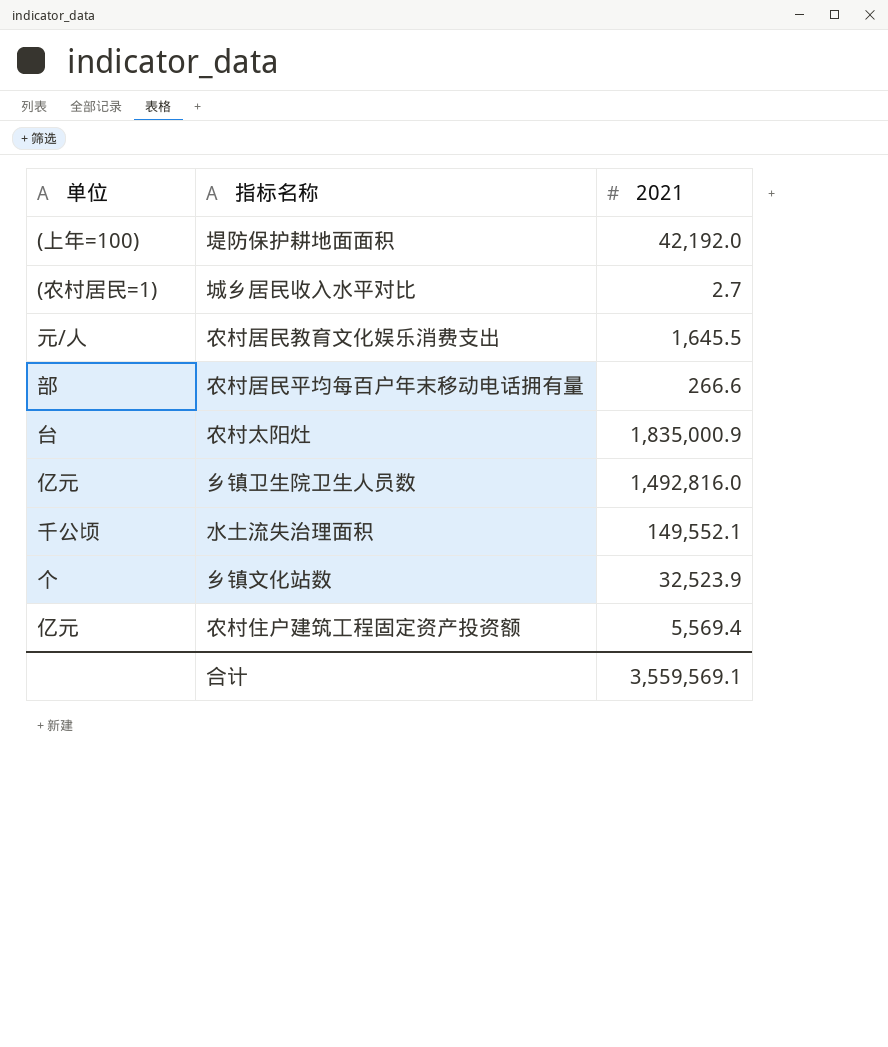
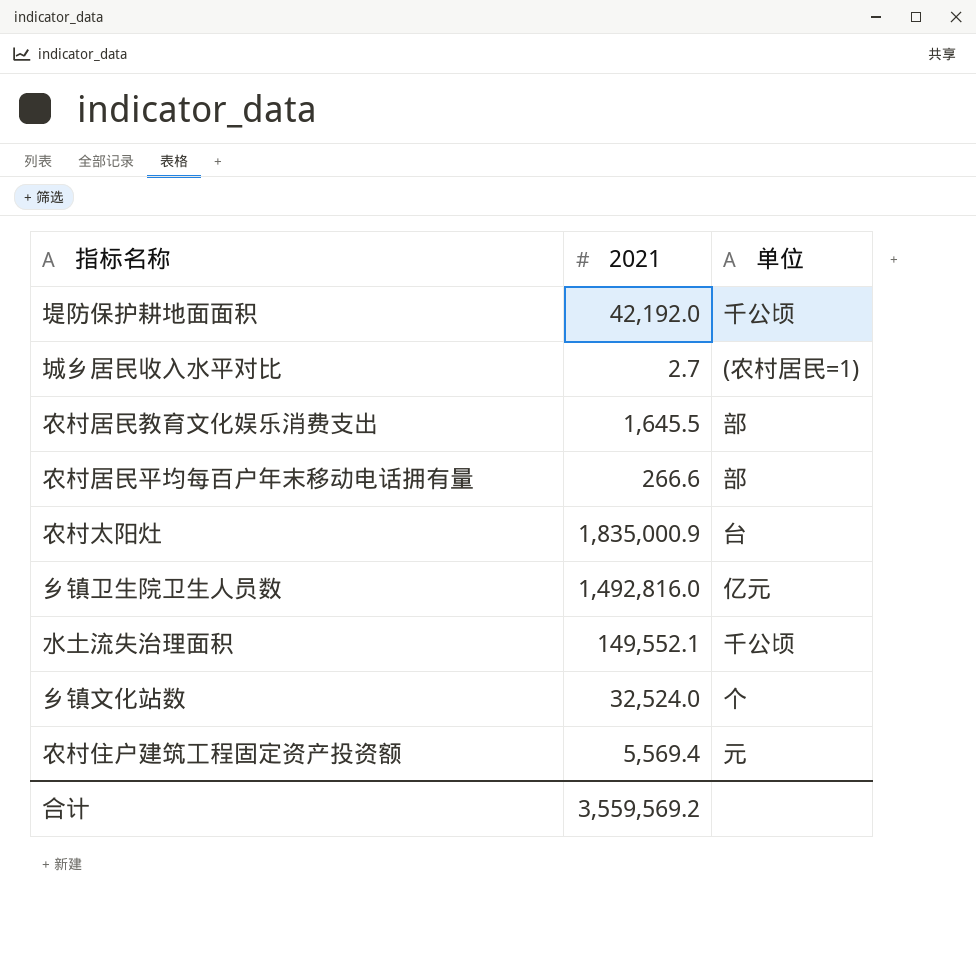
column 单位 | position: 1 -> 3
堤防保护耕地面面积 | 单位: (上年=100) -> 千公顷
农村居民教育文化娱乐消费支出 | 单位: 元/人 -> 部
乡镇文化站数 | 2021: 32,523.9 -> 32,524.0
农村住户建筑工程固定资产投资额 | 单位: 亿元 -> 元
合计 | 2021: 3,559,569.1 -> 3,559,569.2

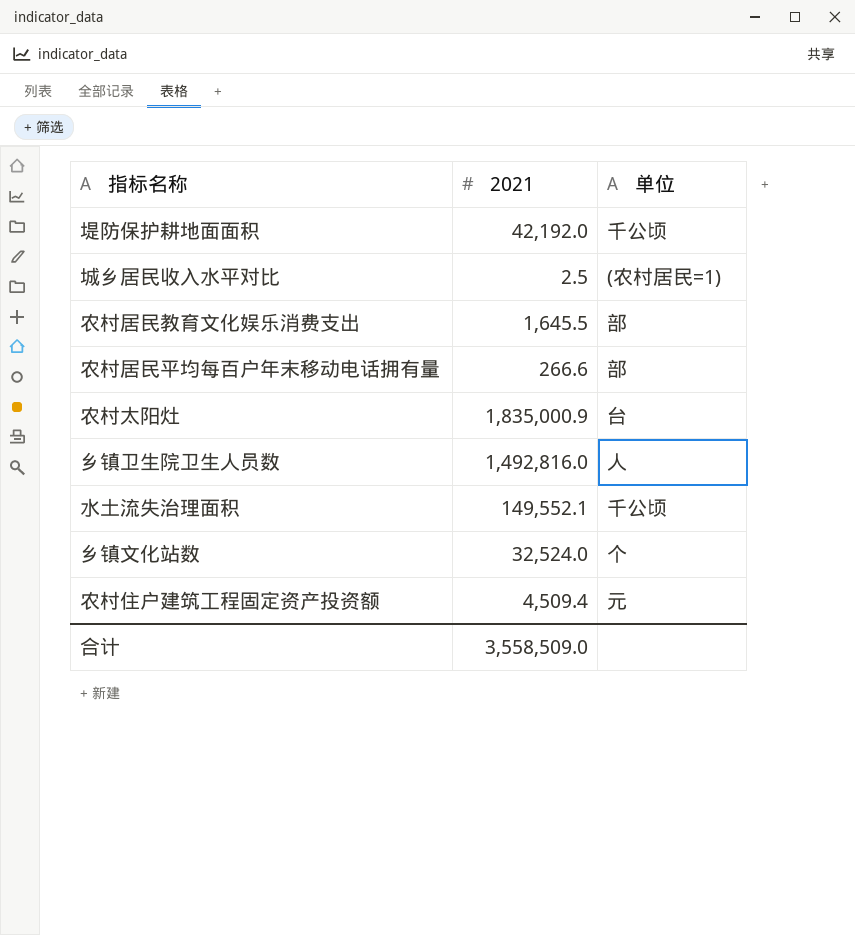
城乡居民收入水平对比 | 2021: 2.7 -> 2.5
乡镇卫生院卫生人员数 | 单位: 亿元 -> 人
农村住户建筑工程固定资产投资额 | 2021: 5,569.4 -> 4,509.4
合计 | 2021: 3,559,569.2 -> 3,558,509.0

